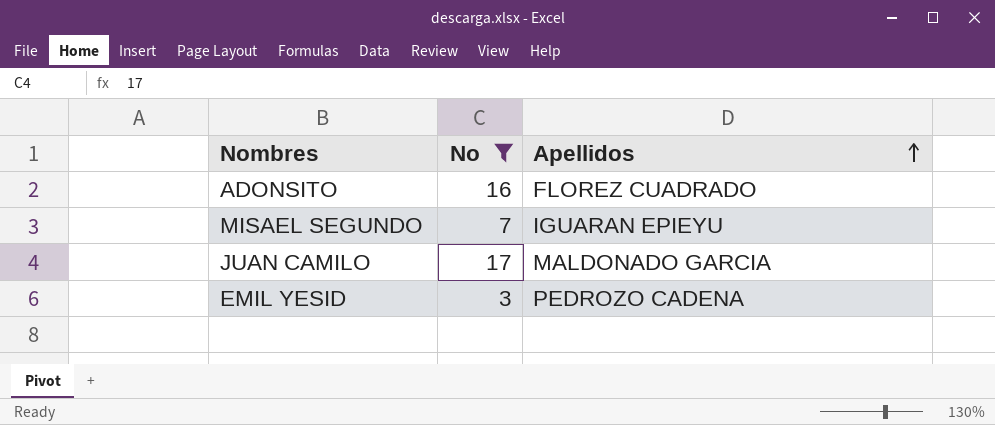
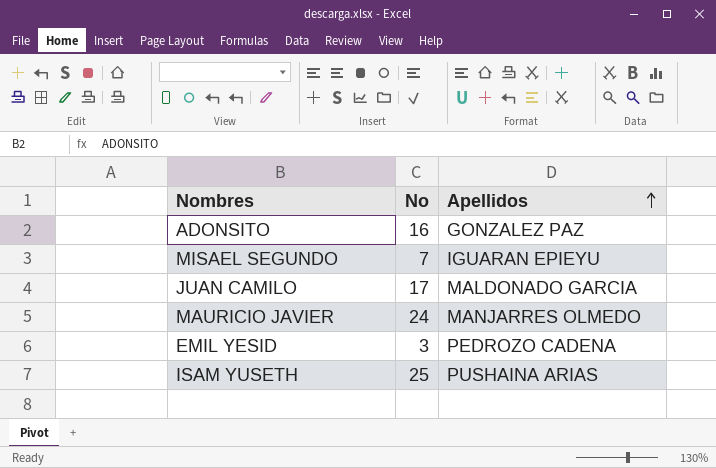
filter: No <= 17 -> none
ADONSITO | Apellidos: FLOREZ CUADRADO -> GONZALEZ PAZ

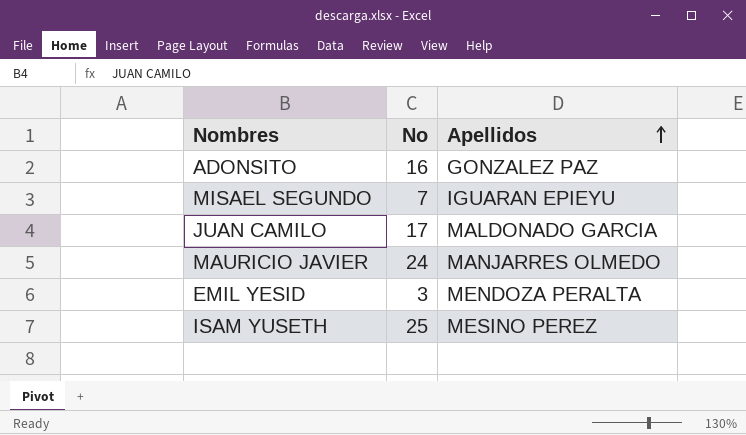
EMIL YESID | Apellidos: PEDROZO CADENA -> MENDOZA PERALTA
ISAM YUSETH | Apellidos: PUSHAINA ARIAS -> MESINO PEREZ

